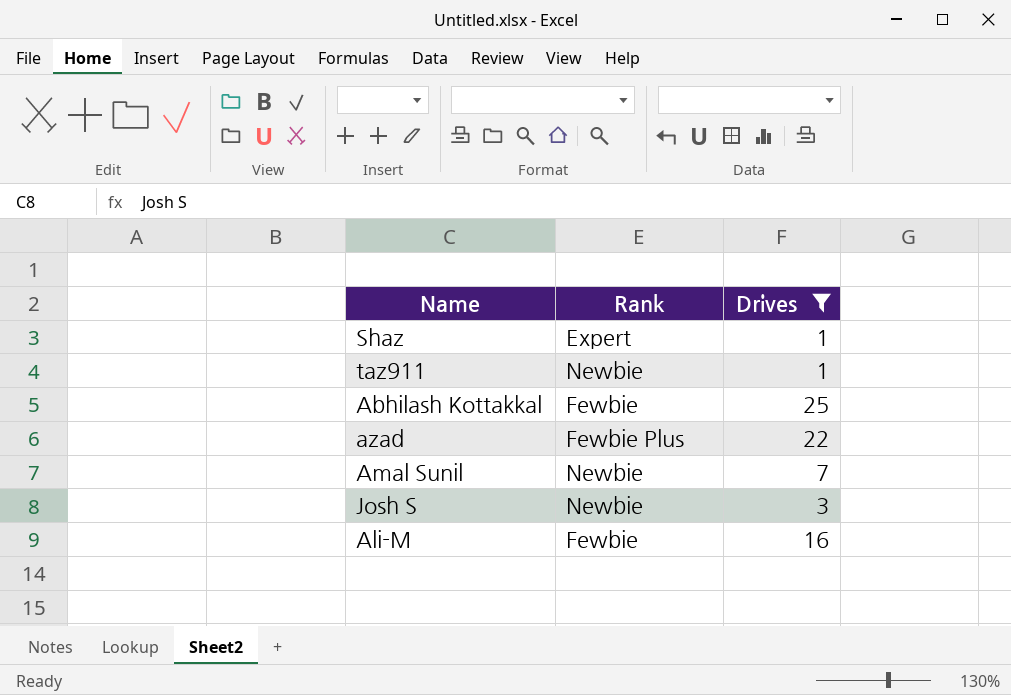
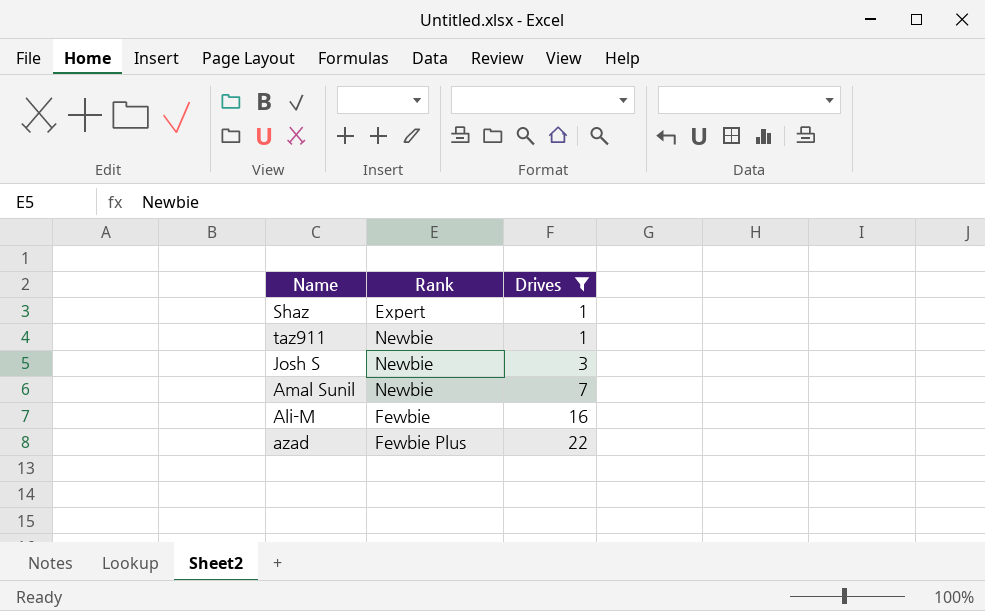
row order: none -> Drives ascending
row Abhilash Kottakkal: Fewbie | 25 -> none

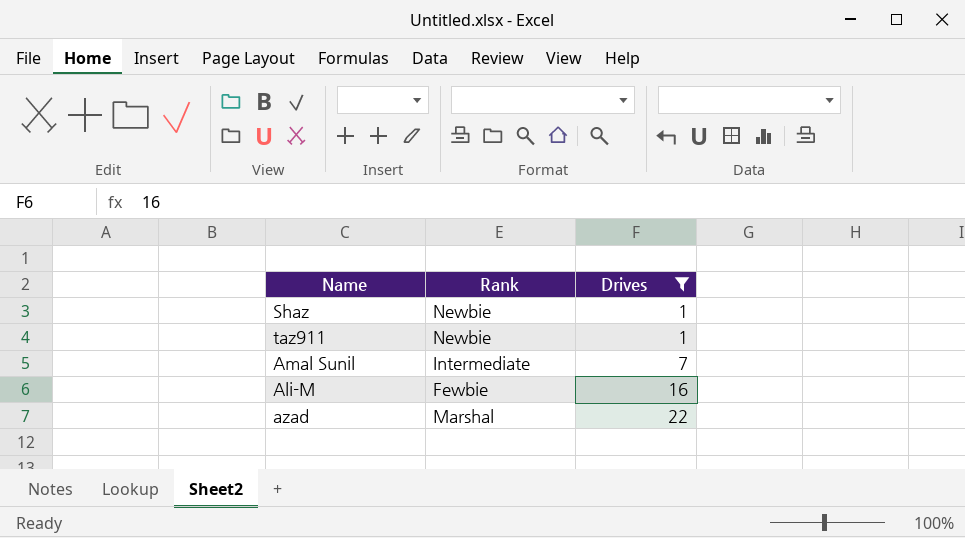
row Josh S: Newbie | 3 -> none
Shaz | Rank: Expert -> Newbie
Amal Sunil | Rank: Newbie -> Intermediate
azad | Rank: Fewbie Plus -> Marshal

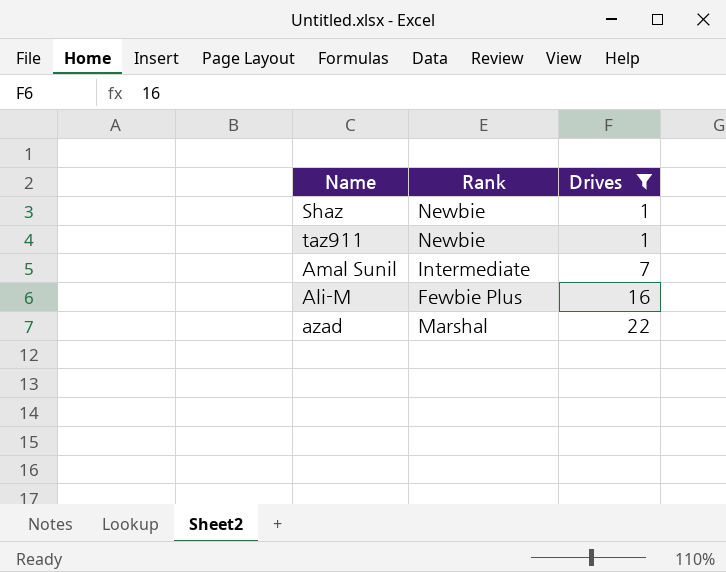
Ali-M | Rank: Fewbie -> Fewbie Plus

